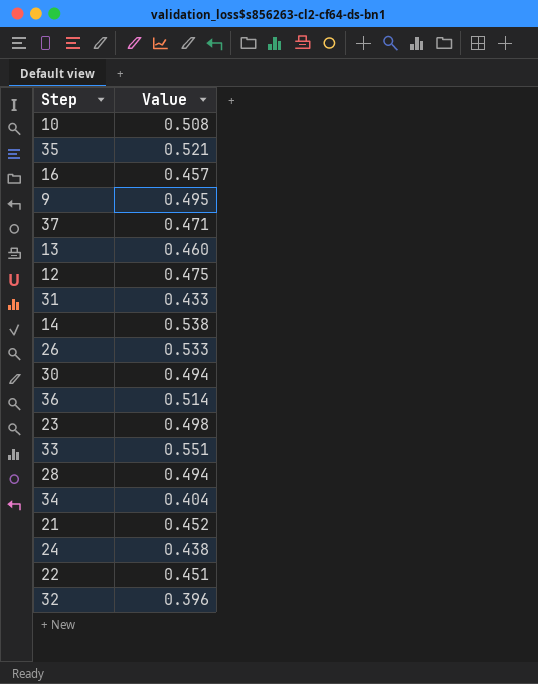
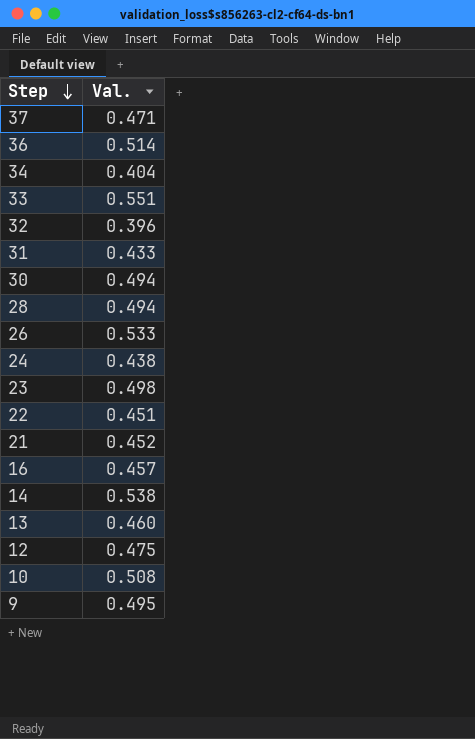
row order: none -> Step descending
column name: Value -> Val.
row 35: 0.521 -> none

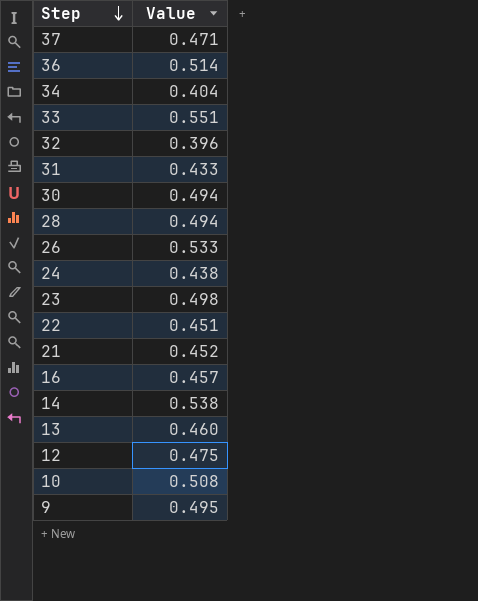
column name: Val. -> Value

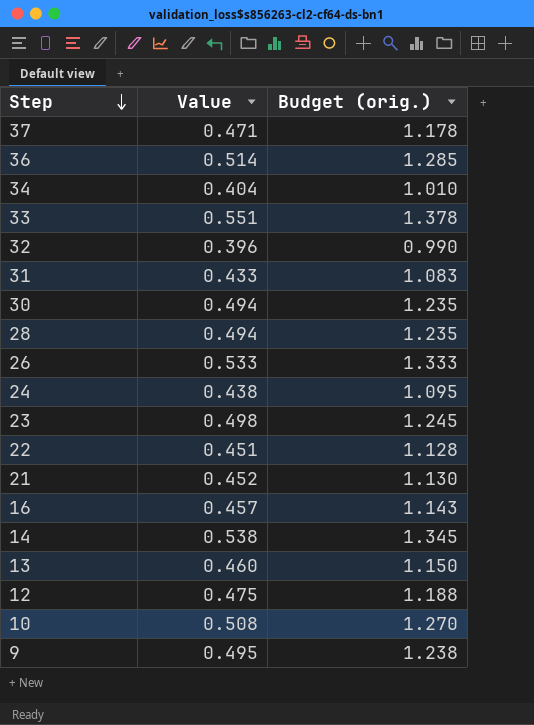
column Budget (orig.) | formula: none -> [Value] * 2.5

